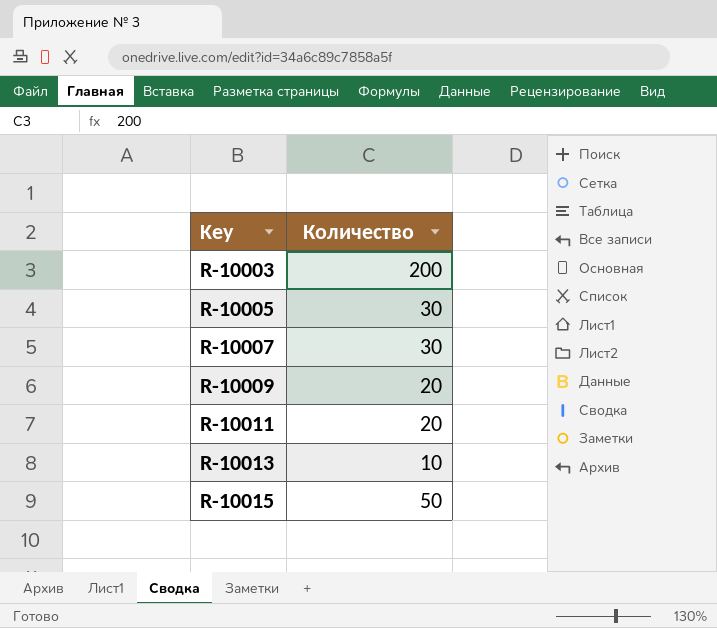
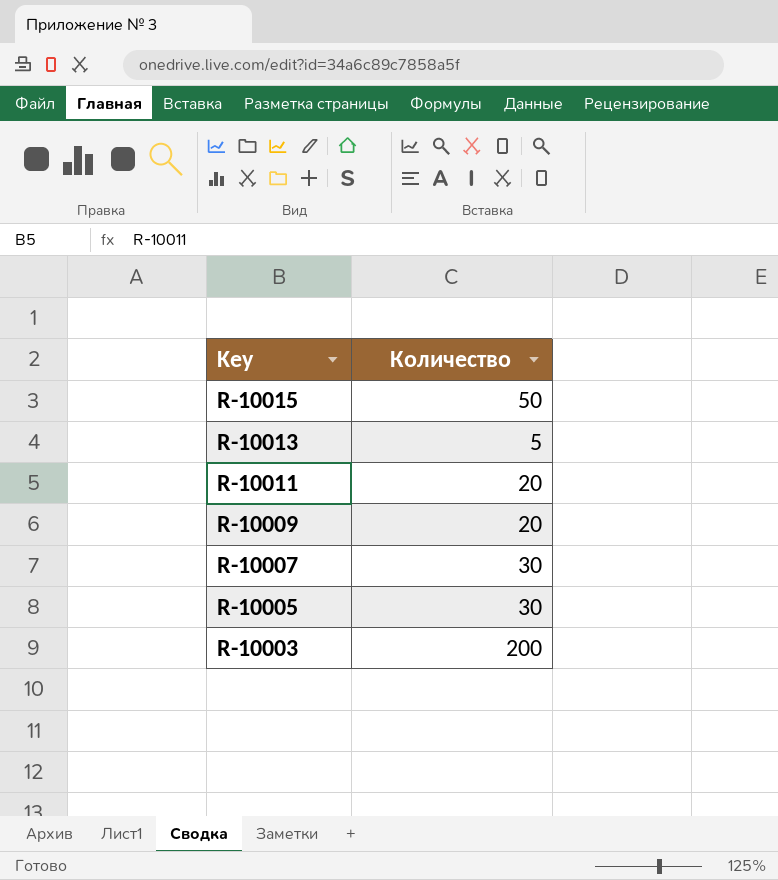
row order: Key ascending -> Key descending
R-10013 | Количество: 10 -> 5

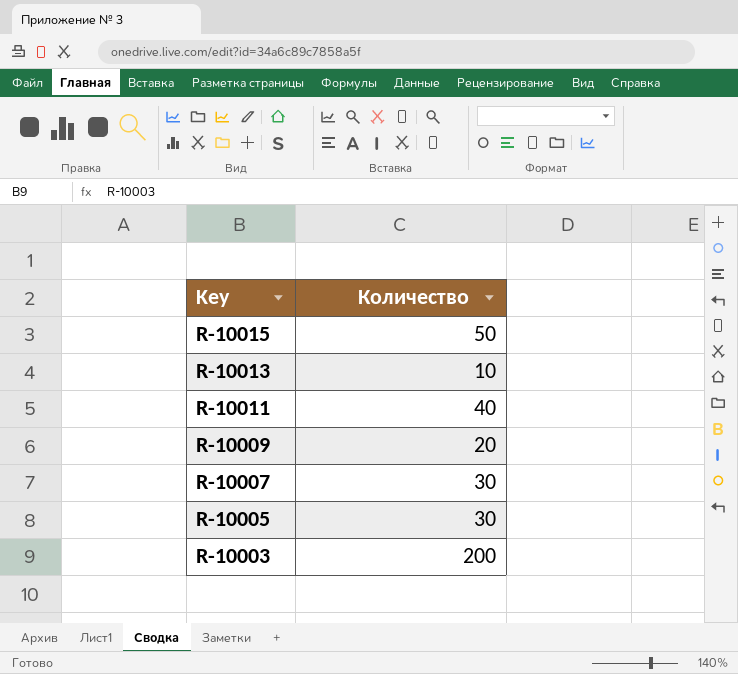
R-10013 | Количество: 5 -> 10
R-10011 | Количество: 20 -> 40

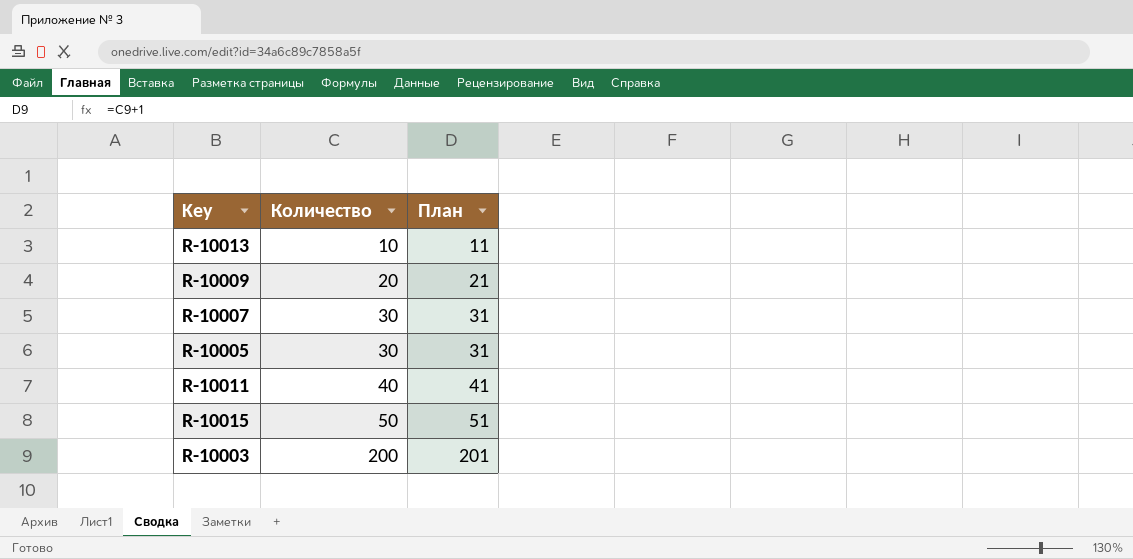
row order: Key descending -> Количество ascending
column План | formula: none -> [Количество] + 1

